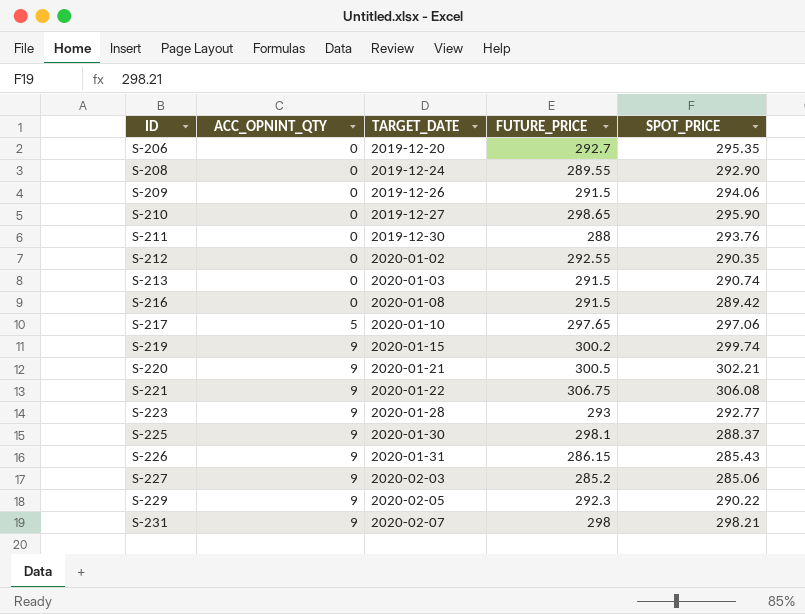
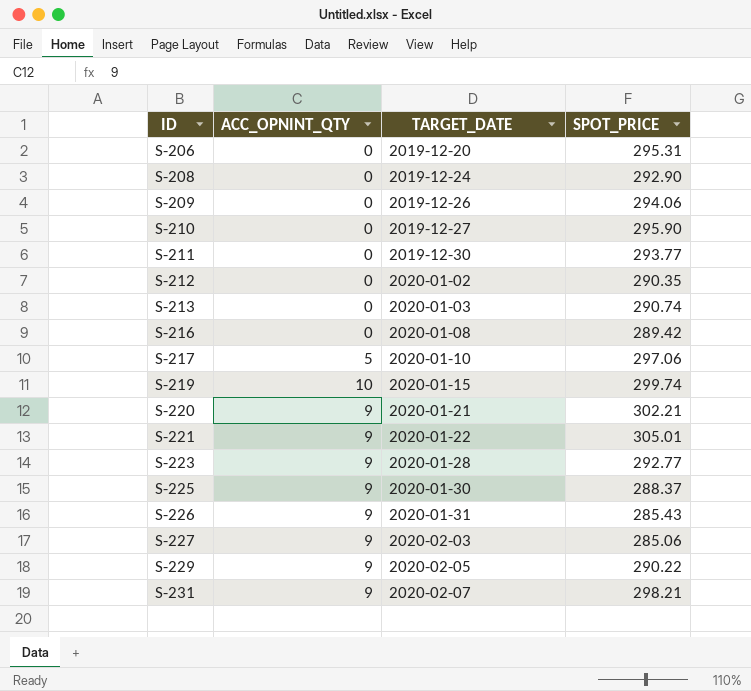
column FUTURE_PRICE | position: 4 -> none
S-206 | SPOT_PRICE: 295.35 -> 295.31
S-211 | SPOT_PRICE: 293.76 -> 293.77
S-219 | ACC_OPNINT_QTY: 9 -> 10
S-221 | SPOT_PRICE: 306.08 -> 305.01

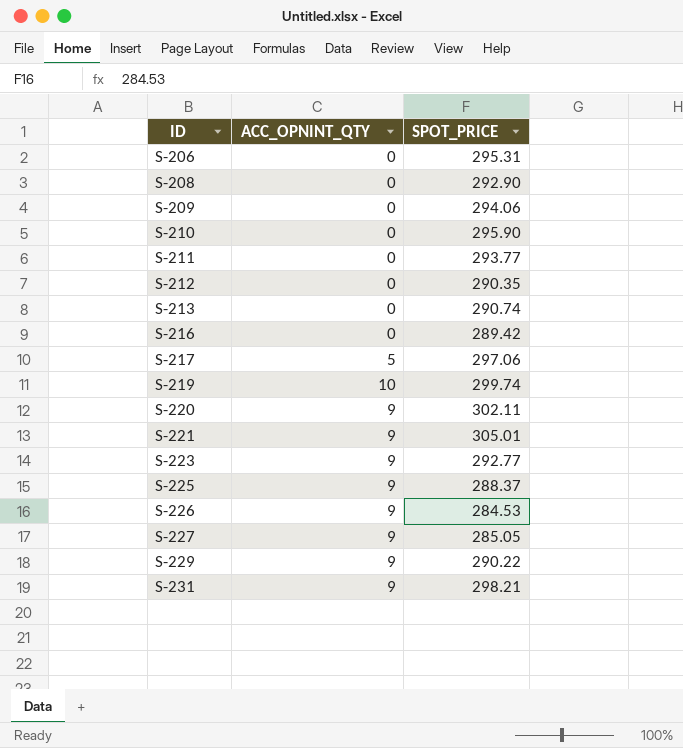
column TARGET_DATE | position: 3 -> none
S-220 | SPOT_PRICE: 302.21 -> 302.11
S-226 | SPOT_PRICE: 285.43 -> 284.53
S-227 | SPOT_PRICE: 285.06 -> 285.05

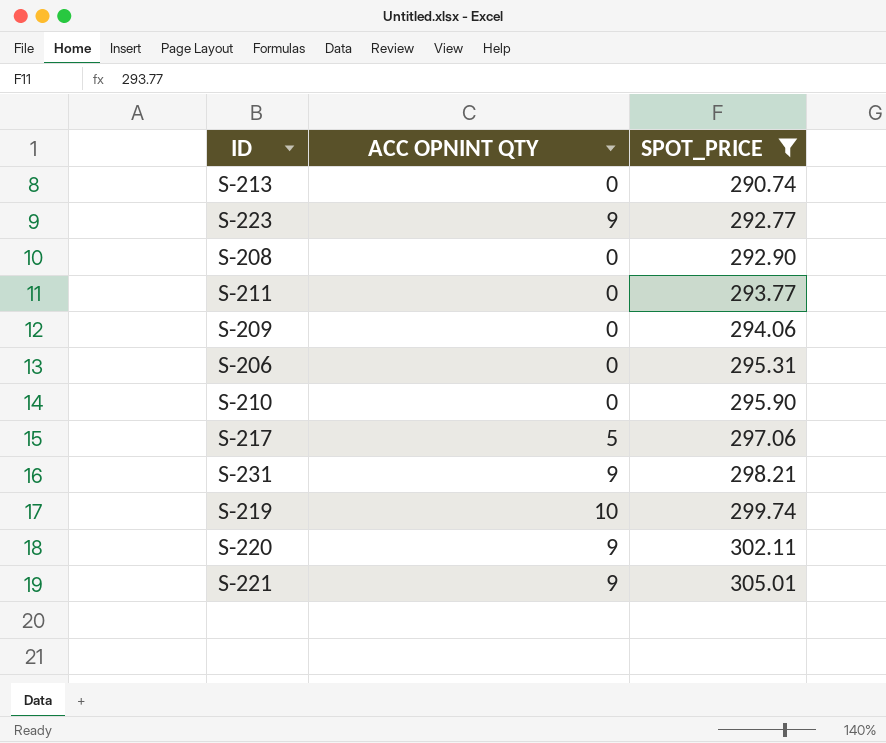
filter: none -> SPOT_PRICE >= 290.74
row order: ID ascending -> SPOT_PRICE ascending
column name: ACC_OPNINT_QTY -> ACC OPNINT QTY

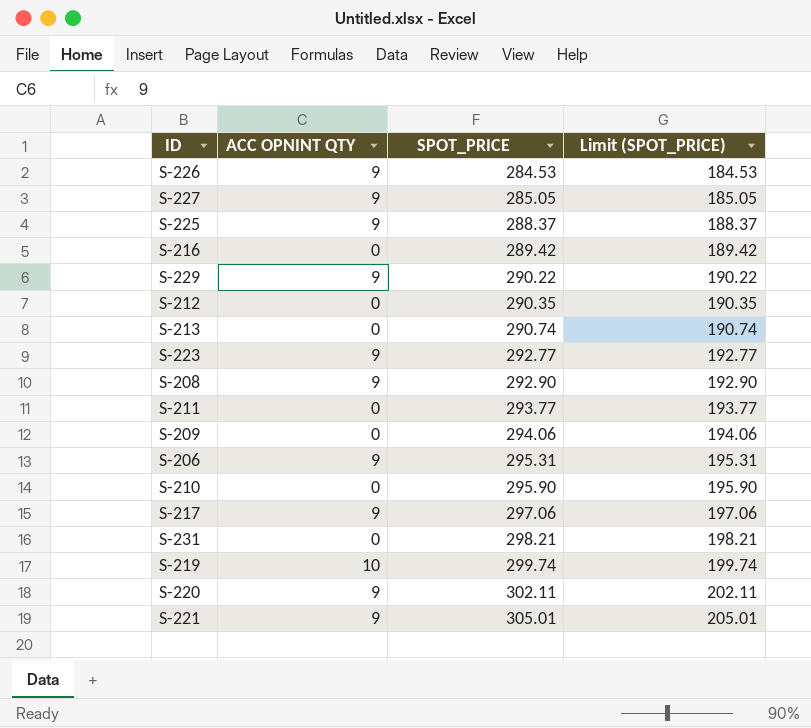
filter: SPOT_PRICE >= 290.74 -> none
column Limit (SPOT_PRICE) | formula: none -> [SPOT_PRICE] - 100
S-208 | ACC OPNINT QTY: 0 -> 9
S-206 | ACC OPNINT QTY: 0 -> 9
S-217 | ACC OPNINT QTY: 5 -> 9
S-231 | ACC OPNINT QTY: 9 -> 0

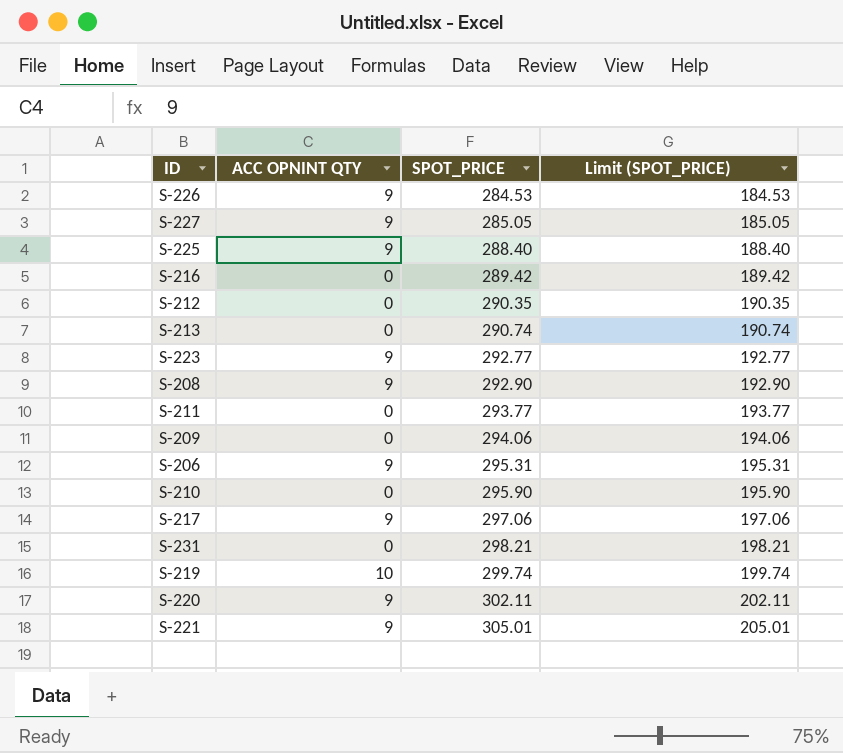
row S-229: 9 | 290.22 | 190.22 -> none
S-225 | SPOT_PRICE: 288.37 -> 288.40
S-225 | Limit (SPOT_PRICE): 188.37 -> 188.40

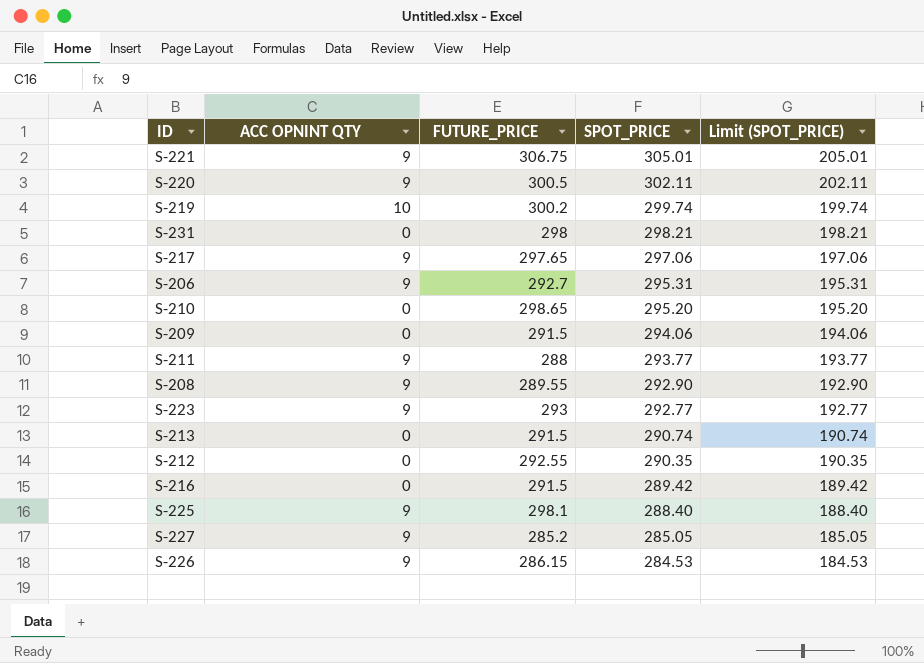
row order: SPOT_PRICE ascending -> SPOT_PRICE descending
column FUTURE_PRICE | position: none -> 3
S-210 | SPOT_PRICE: 295.90 -> 295.20
S-210 | Limit (SPOT_PRICE): 195.90 -> 195.20
S-211 | ACC OPNINT QTY: 0 -> 9

